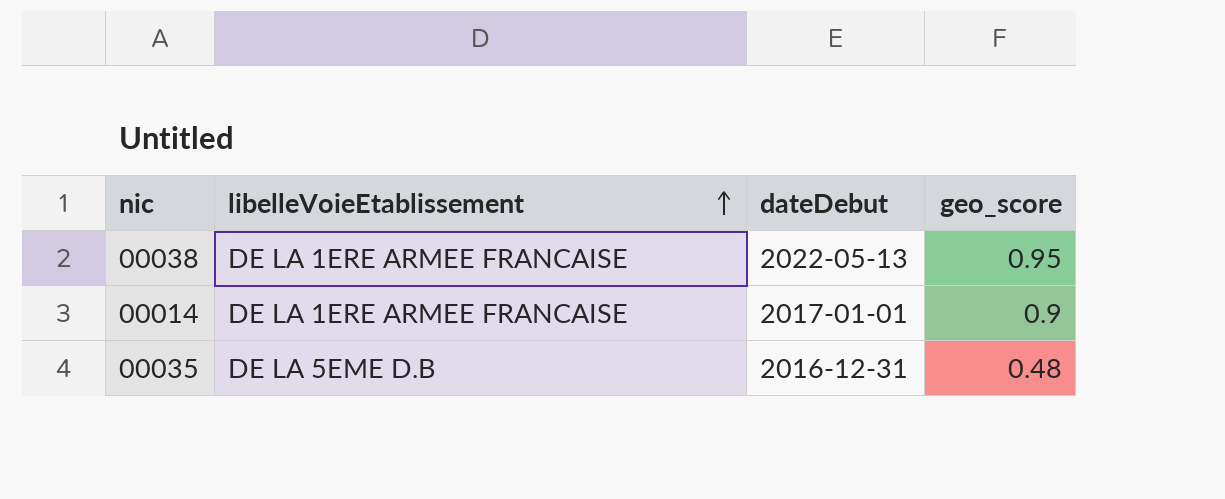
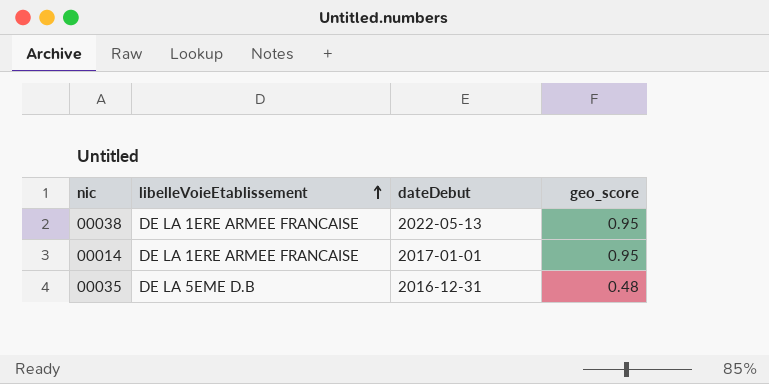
00014 | geo_score: 0.9 -> 0.95

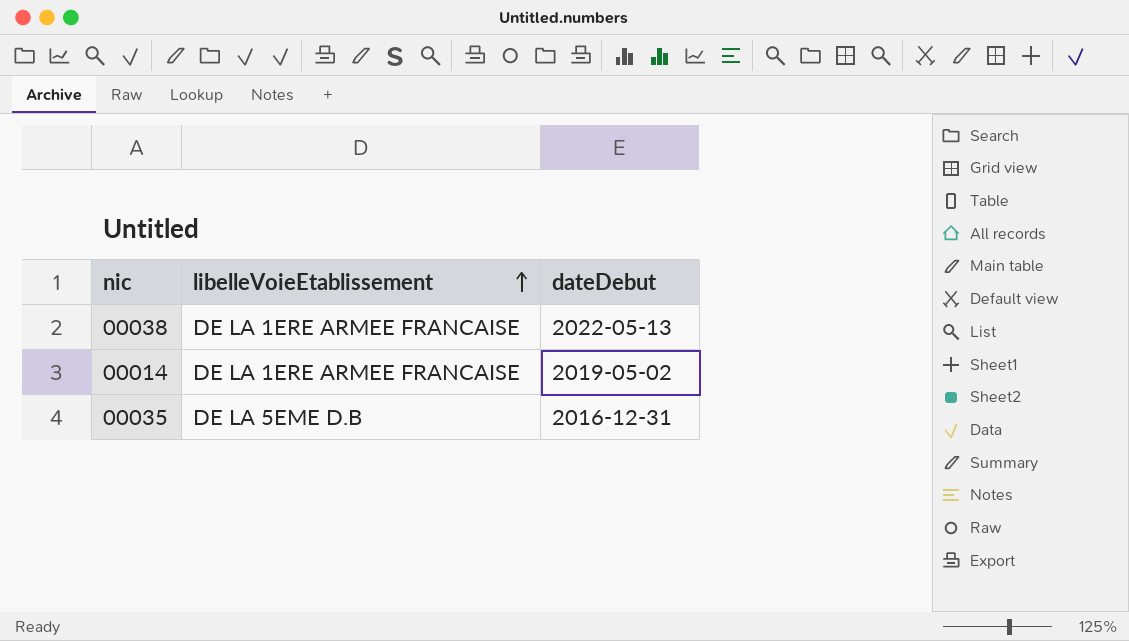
column geo_score | position: 4 -> none
00014 | dateDebut: 2017-01-01 -> 2019-05-02

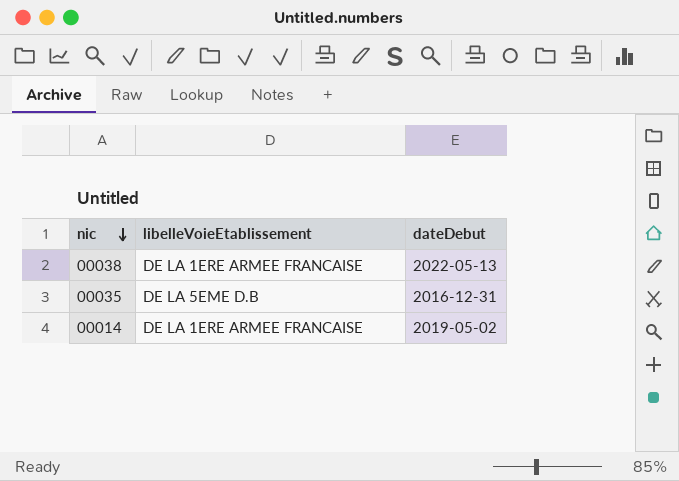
row order: libelleVoieEtablissement ascending -> nic descending

